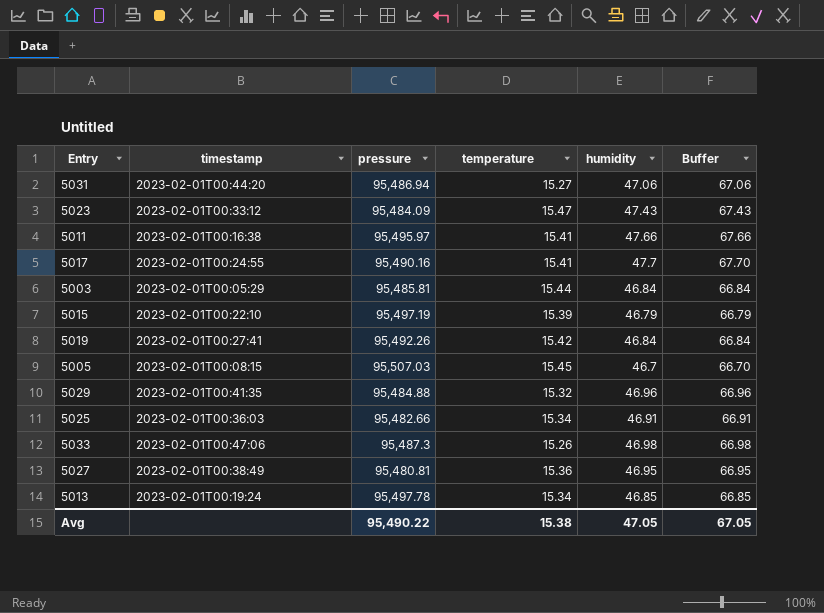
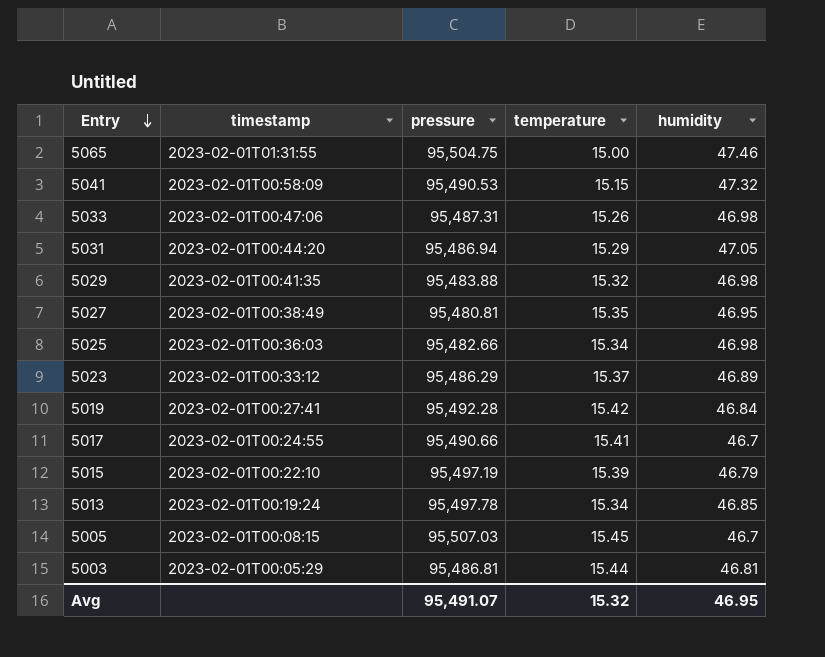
row order: none -> Entry descending
column Buffer | formula: [humidity] + 20 -> none
row 5011: 2023-02-01T00:16:38 | 95,495.97 | 15.41 | 47.66 | 67.66 -> none
row 5065: none -> 2023-02-01T01:31:55 | 95,504.75 | 15.00 | 47.46
row 5041: none -> 2023-02-01T00:58:09 | 95,490.53 | 15.15 | 47.32
5033 | pressure: 95,487.3 -> 95,487.31
5031 | temperature: 15.27 -> 15.29
5031 | humidity: 47.06 -> 47.05
5029 | pressure: 95,484.88 -> 95,483.88
5029 | humidity: 46.96 -> 46.98
5027 | temperature: 15.36 -> 15.35
5025 | humidity: 46.91 -> 46.98
5023 | pressure: 95,484.09 -> 95,486.29
5023 | temperature: 15.47 -> 15.37
5023 | humidity: 47.43 -> 46.89
5019 | pressure: 95,492.26 -> 95,492.28
5017 | pressure: 95,490.16 -> 95,490.66
5017 | humidity: 47.7 -> 46.7
5003 | pressure: 95,485.81 -> 95,486.81
5003 | humidity: 46.84 -> 46.81
Avg | pressure: 95,490.22 -> 95,491.07
Avg | temperature: 15.38 -> 15.32
Avg | humidity: 47.05 -> 46.95

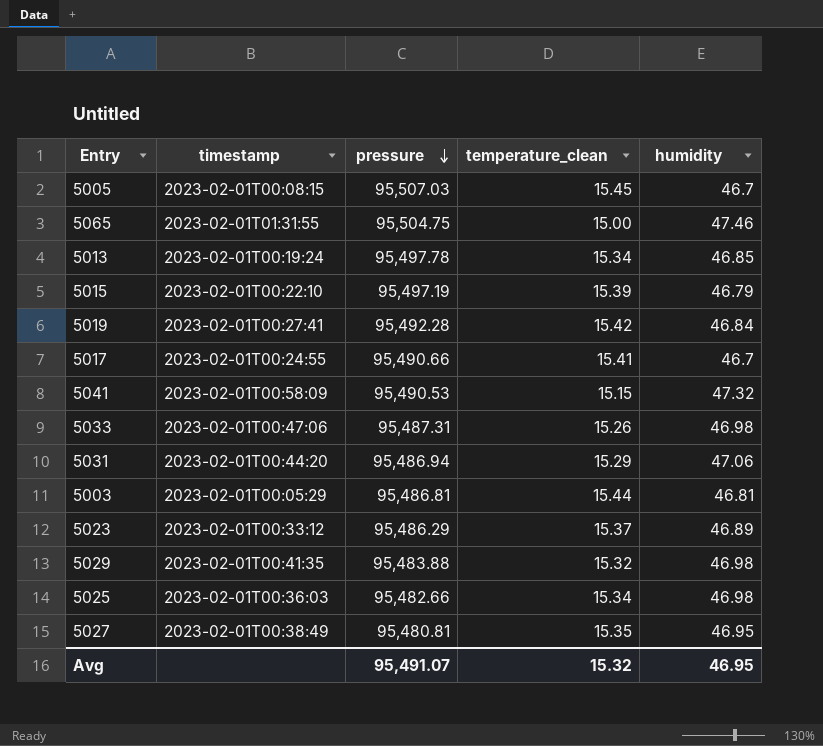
row order: Entry descending -> pressure descending
column name: temperature -> temperature_clean
5031 | humidity: 47.05 -> 47.06

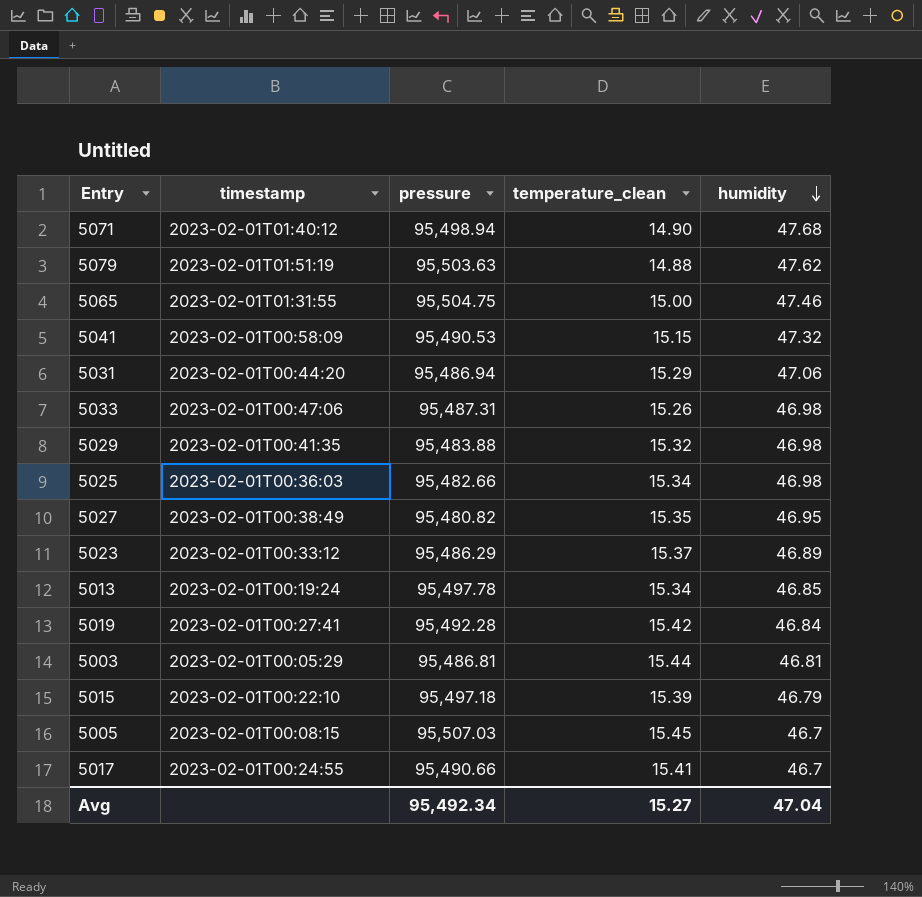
row order: pressure descending -> humidity descending
row 5071: none -> 2023-02-01T01:40:12 | 95,498.94 | 14.90 | 47.68
row 5079: none -> 2023-02-01T01:51:19 | 95,503.63 | 14.88 | 47.62
5027 | pressure: 95,480.81 -> 95,480.82
5015 | pressure: 95,497.19 -> 95,497.18
Avg | pressure: 95,491.07 -> 95,492.34
Avg | temperature_clean: 15.32 -> 15.27
Avg | humidity: 46.95 -> 47.04

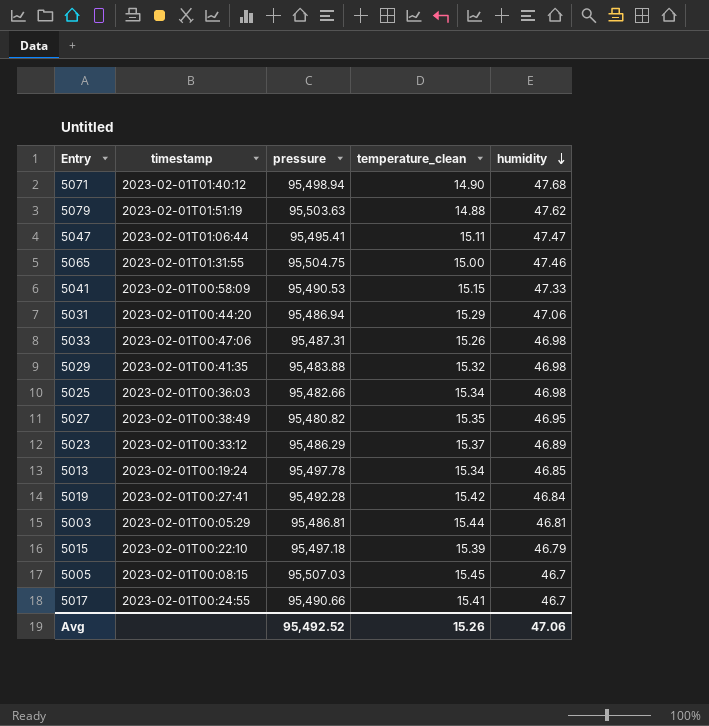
row 5047: none -> 2023-02-01T01:06:44 | 95,495.41 | 15.11 | 47.47
5041 | humidity: 47.32 -> 47.33
Avg | pressure: 95,492.34 -> 95,492.52
Avg | temperature_clean: 15.27 -> 15.26
Avg | humidity: 47.04 -> 47.06

